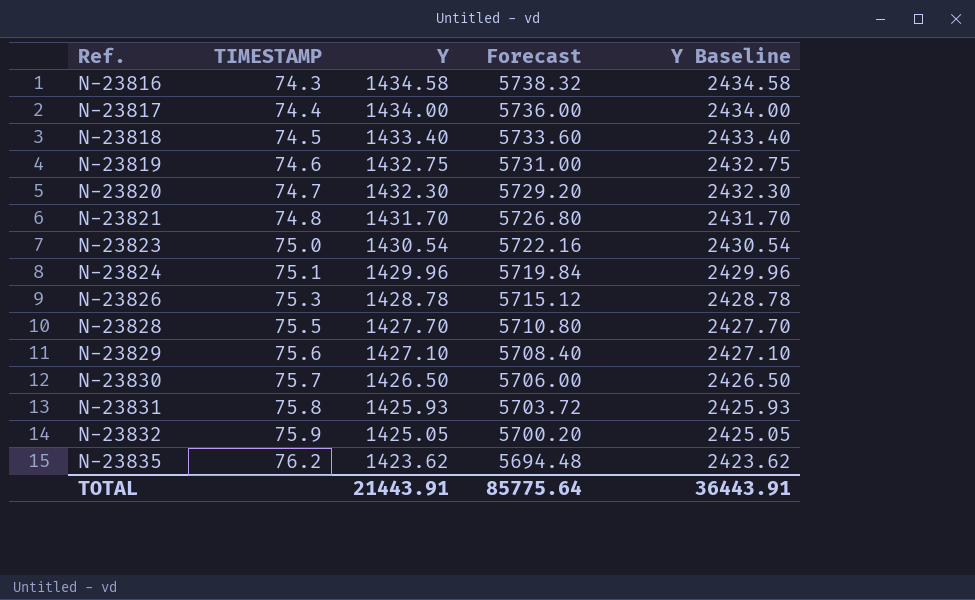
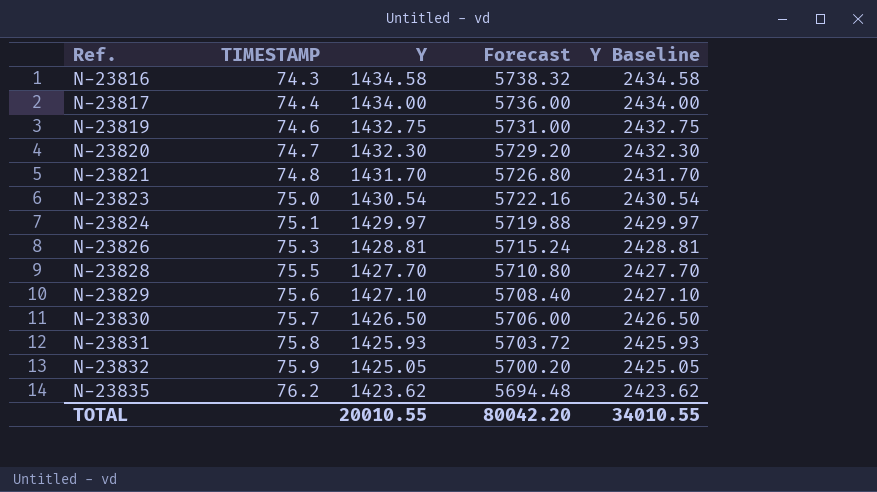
row N-23818: 74.5 | 1433.40 | 5733.60 | 2433.40 -> none
N-23824 | Y: 1429.96 -> 1429.97
N-23824 | Forecast: 5719.84 -> 5719.88
N-23824 | Y Baseline: 2429.96 -> 2429.97
N-23826 | Y: 1428.78 -> 1428.81
N-23826 | Forecast: 5715.12 -> 5715.24
N-23826 | Y Baseline: 2428.78 -> 2428.81
TOTAL | Y: 21443.91 -> 20010.55
TOTAL | Forecast: 85775.64 -> 80042.20
TOTAL | Y Baseline: 36443.91 -> 34010.55

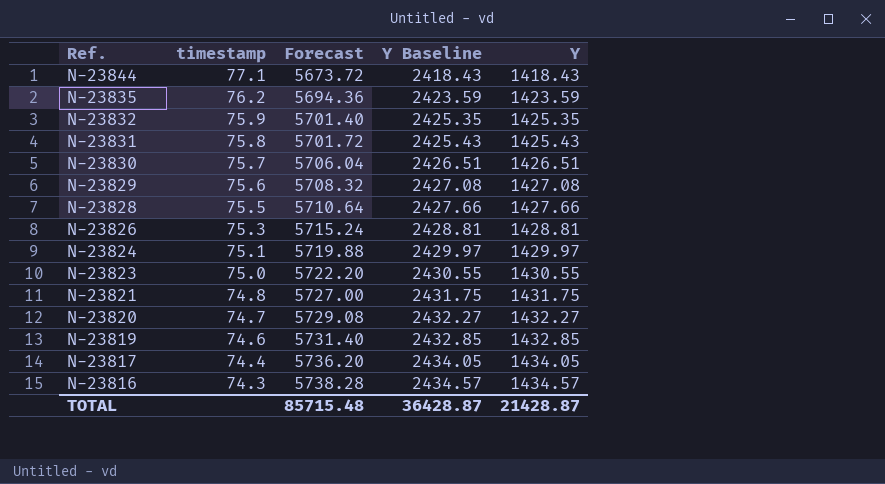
row order: Ref. ascending -> Ref. descending
column name: TIMESTAMP -> timestamp
column Y | position: 3 -> 5
row N-23844: none -> 77.1 | 5673.72 | 2418.43 | 1418.43
N-23835 | Forecast: 5694.48 -> 5694.36
N-23835 | Y Baseline: 2423.62 -> 2423.59
N-23835 | Y: 1423.62 -> 1423.59
N-23832 | Forecast: 5700.20 -> 5701.40
N-23832 | Y Baseline: 2425.05 -> 2425.35
N-23832 | Y: 1425.05 -> 1425.35
N-23831 | Forecast: 5703.72 -> 5701.72
N-23831 | Y Baseline: 2425.93 -> 2425.43
N-23831 | Y: 1425.93 -> 1425.43
N-23830 | Forecast: 5706.00 -> 5706.04
N-23830 | Y Baseline: 2426.50 -> 2426.51
N-23830 | Y: 1426.50 -> 1426.51
N-23829 | Forecast: 5708.40 -> 5708.32
N-23829 | Y Baseline: 2427.10 -> 2427.08
N-23829 | Y: 1427.10 -> 1427.08
N-23828 | Forecast: 5710.80 -> 5710.64
N-23828 | Y Baseline: 2427.70 -> 2427.66
N-23828 | Y: 1427.70 -> 1427.66
N-23823 | Forecast: 5722.16 -> 5722.20
N-23823 | Y Baseline: 2430.54 -> 2430.55
N-23823 | Y: 1430.54 -> 1430.55
N-23821 | Forecast: 5726.80 -> 5727.00
N-23821 | Y Baseline: 2431.70 -> 2431.75
N-23821 | Y: 1431.70 -> 1431.75
N-23820 | Forecast: 5729.20 -> 5729.08
N-23820 | Y Baseline: 2432.30 -> 2432.27
N-23820 | Y: 1432.30 -> 1432.27
N-23819 | Forecast: 5731.00 -> 5731.40
N-23819 | Y Baseline: 2432.75 -> 2432.85
N-23819 | Y: 1432.75 -> 1432.85
N-23817 | Forecast: 5736.00 -> 5736.20
N-23817 | Y Baseline: 2434.00 -> 2434.05
N-23817 | Y: 1434.00 -> 1434.05
N-23816 | Forecast: 5738.32 -> 5738.28
N-23816 | Y Baseline: 2434.58 -> 2434.57
N-23816 | Y: 1434.58 -> 1434.57
TOTAL | Forecast: 80042.20 -> 85715.48
TOTAL | Y Baseline: 34010.55 -> 36428.87
TOTAL | Y: 20010.55 -> 21428.87

